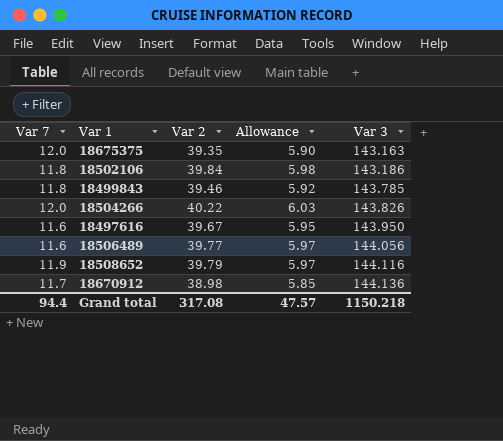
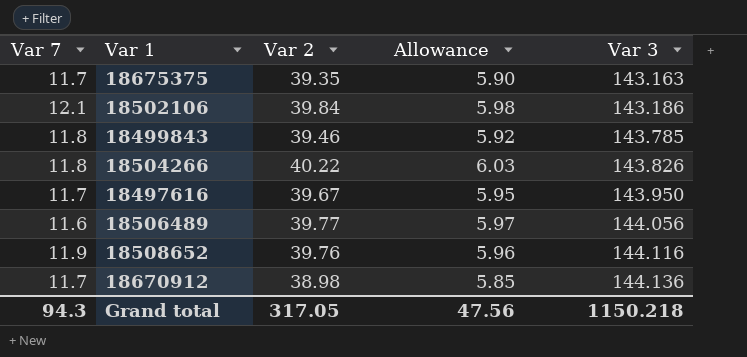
18675375 | Var 7: 12.0 -> 11.7
18502106 | Var 7: 11.8 -> 12.1
18504266 | Var 7: 12.0 -> 11.8
18497616 | Var 7: 11.6 -> 11.7
18508652 | Var 2: 39.79 -> 39.76
18508652 | Allowance: 5.97 -> 5.96
Grand total | Var 7: 94.4 -> 94.3
Grand total | Var 2: 317.08 -> 317.05
Grand total | Allowance: 47.57 -> 47.56

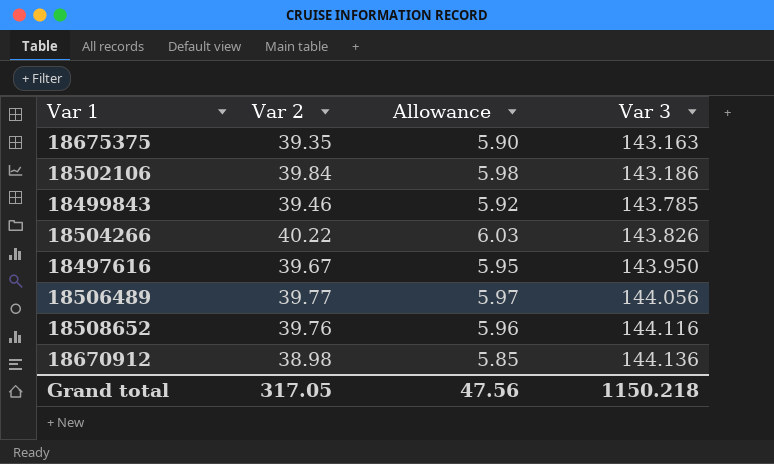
column Var 7 | position: 1 -> none

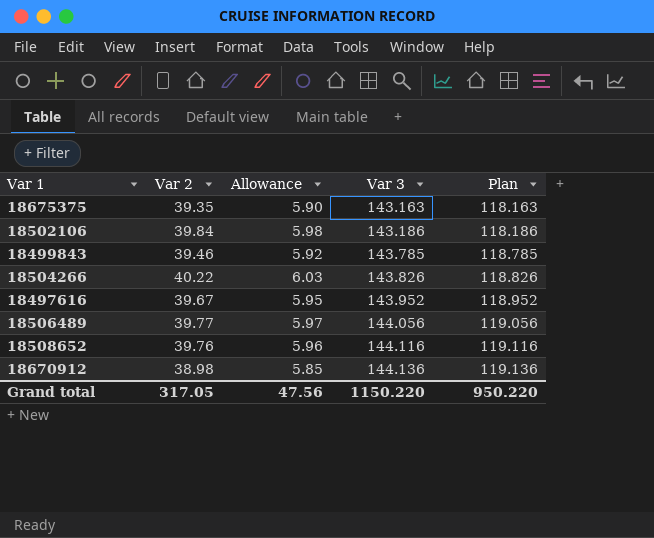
column Plan | formula: none -> [Var 3] - 25
18497616 | Var 3: 143.950 -> 143.952
Grand total | Var 3: 1150.218 -> 1150.220

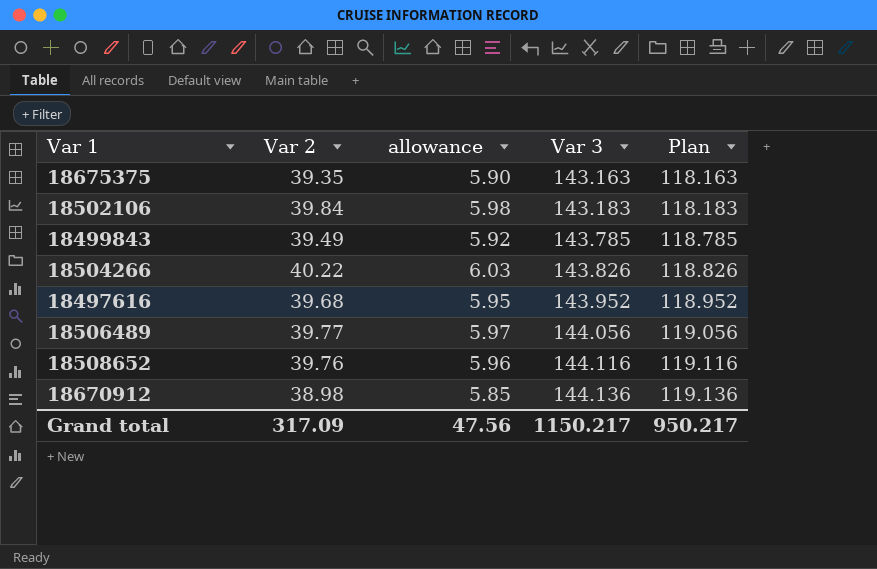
column name: Allowance -> allowance
18502106 | Var 3: 143.186 -> 143.183
18502106 | Plan: 118.186 -> 118.183
18499843 | Var 2: 39.46 -> 39.49
18497616 | Var 2: 39.67 -> 39.68
Grand total | Var 2: 317.05 -> 317.09
Grand total | Var 3: 1150.220 -> 1150.217
Grand total | Plan: 950.220 -> 950.217

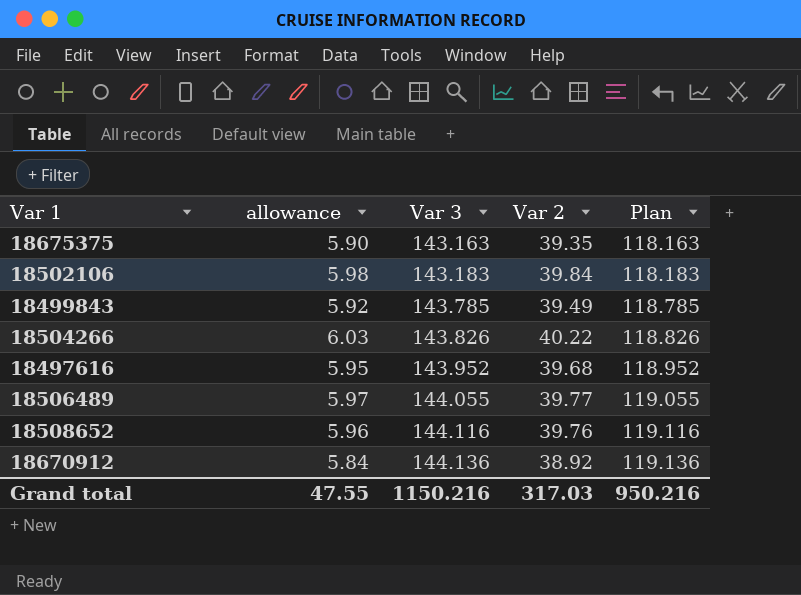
column Var 2 | position: 2 -> 4
18506489 | Var 3: 144.056 -> 144.055
18506489 | Plan: 119.056 -> 119.055
18670912 | allowance: 5.85 -> 5.84
18670912 | Var 2: 38.98 -> 38.92
Grand total | allowance: 47.56 -> 47.55
Grand total | Var 3: 1150.217 -> 1150.216
Grand total | Var 2: 317.09 -> 317.03
Grand total | Plan: 950.217 -> 950.216

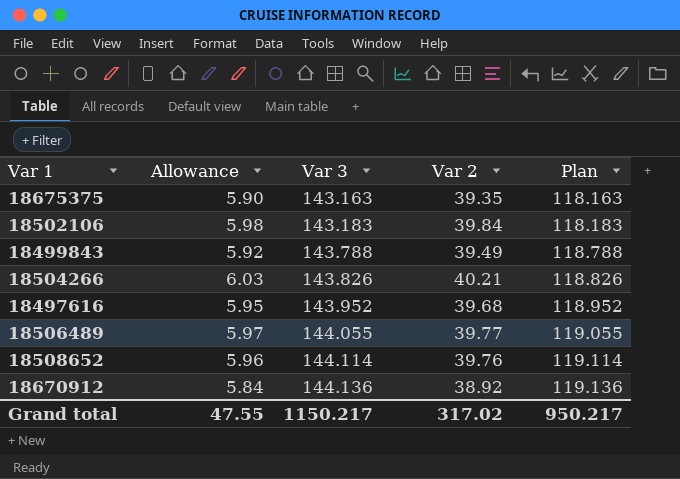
column name: allowance -> Allowance
18499843 | Var 3: 143.785 -> 143.788
18499843 | Plan: 118.785 -> 118.788
18504266 | Var 2: 40.22 -> 40.21
18508652 | Var 3: 144.116 -> 144.114
18508652 | Plan: 119.116 -> 119.114
Grand total | Var 3: 1150.216 -> 1150.217
Grand total | Var 2: 317.03 -> 317.02
Grand total | Plan: 950.216 -> 950.217

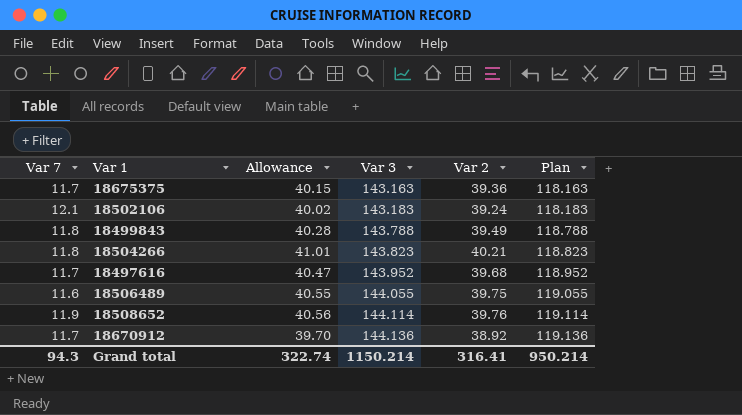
column Var 7 | position: none -> 1
column Allowance | formula: [Var 2] * 0.15 -> [Var 2] * 1.02
18675375 | Var 2: 39.35 -> 39.36
18502106 | Var 2: 39.84 -> 39.24
18504266 | Var 3: 143.826 -> 143.823
18504266 | Plan: 118.826 -> 118.823
18506489 | Var 2: 39.77 -> 39.75
Grand total | Allowance: 47.55 -> 322.74
Grand total | Var 3: 1150.217 -> 1150.214
Grand total | Var 2: 317.02 -> 316.41
Grand total | Plan: 950.217 -> 950.214

